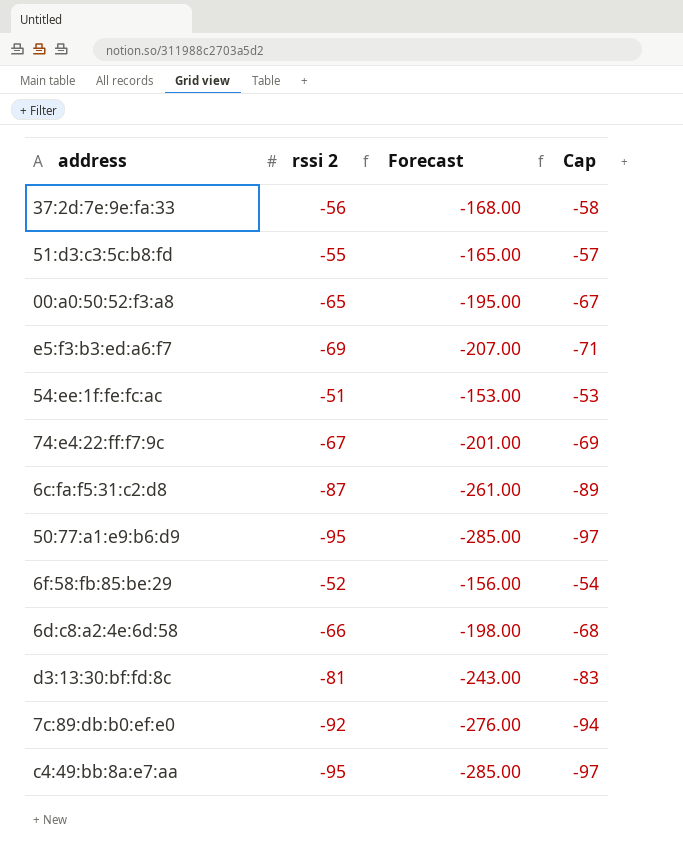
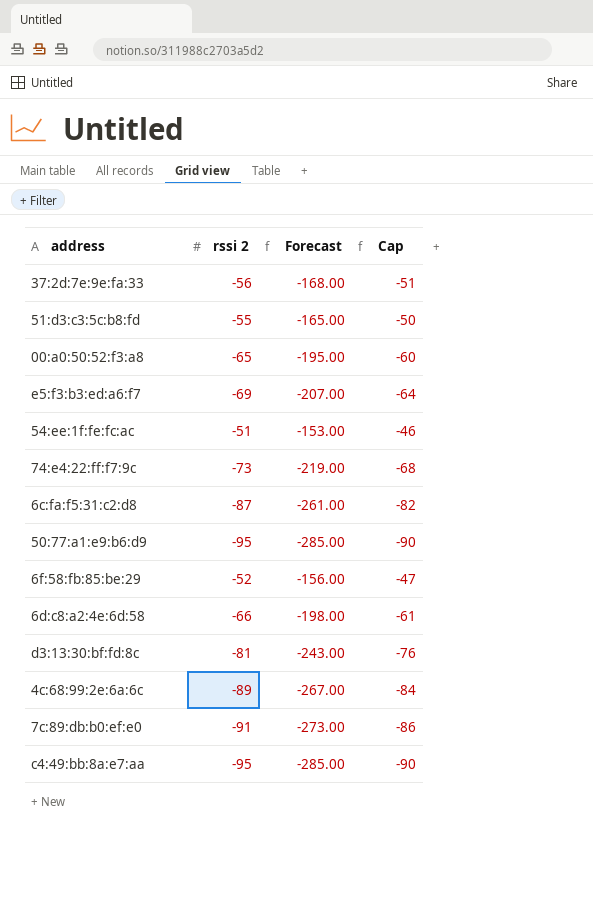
column Cap | formula: [rssi 2] - 2 -> [rssi 2] + 5
74:e4:22:ff:f7:9c | rssi 2: -67 -> -73
74:e4:22:ff:f7:9c | Forecast: -201.00 -> -219.00
row 4c:68:99:2e:6a:6c: none -> -89 | -267.00 | -84
7c:89:db:b0:ef:e0 | rssi 2: -92 -> -91
7c:89:db:b0:ef:e0 | Forecast: -276.00 -> -273.00

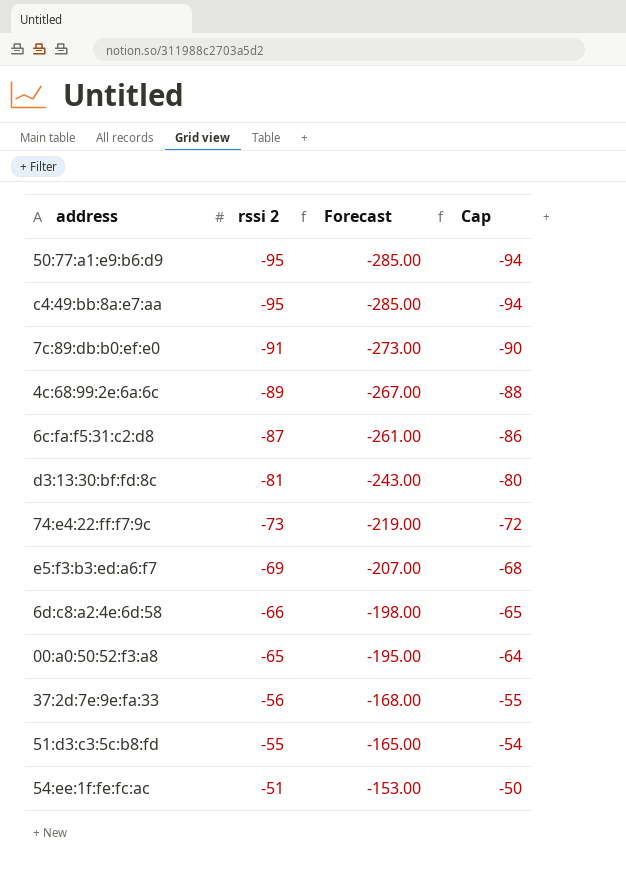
row order: none -> rssi 2 ascending
column Cap | formula: [rssi 2] + 5 -> [rssi 2] + 1
row 6f:58:fb:85:be:29: -52 | -156.00 | -47 -> none

